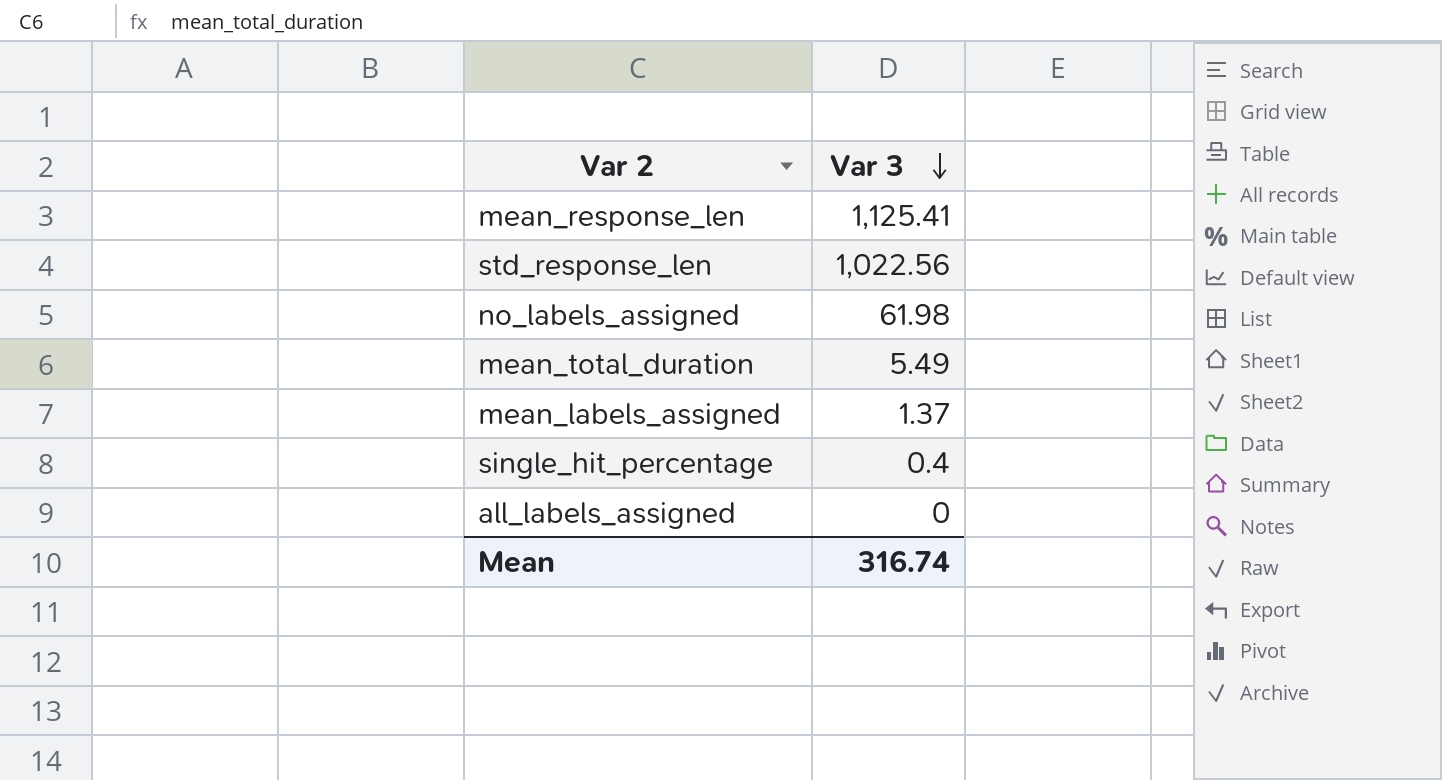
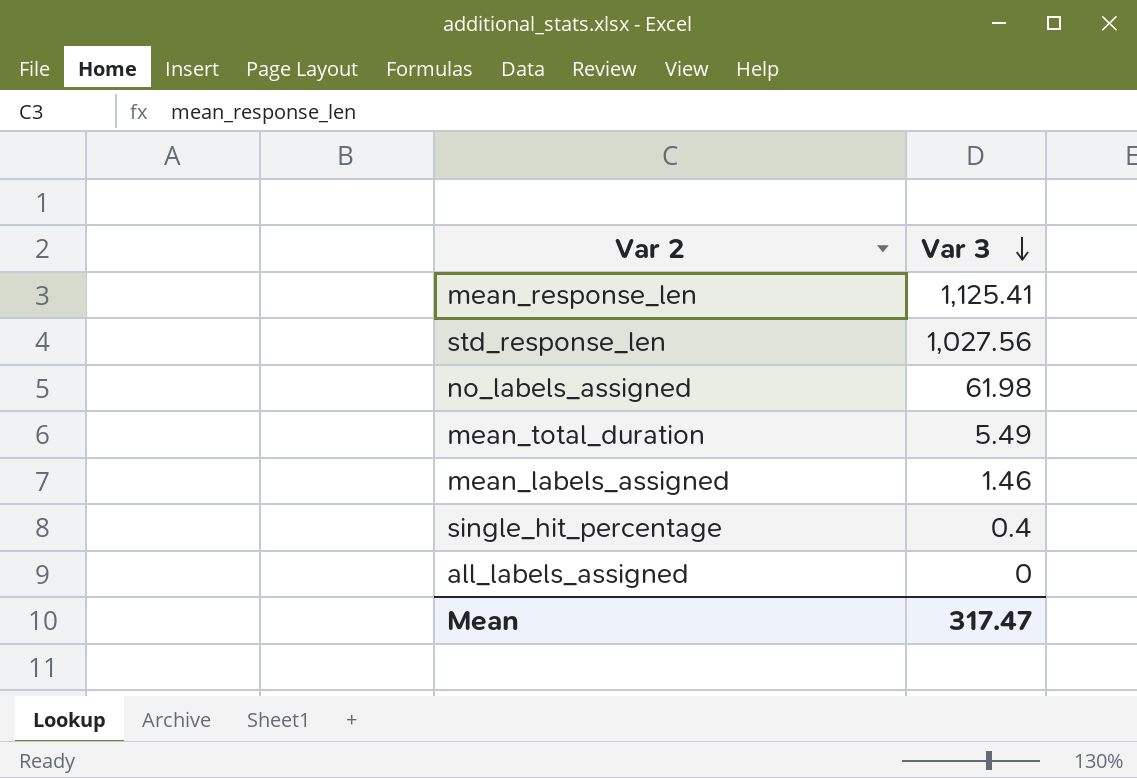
std_response_len | Var 3: 1,022.56 -> 1,027.56
mean_labels_assigned | Var 3: 1.37 -> 1.46
Mean | Var 3: 316.74 -> 317.47

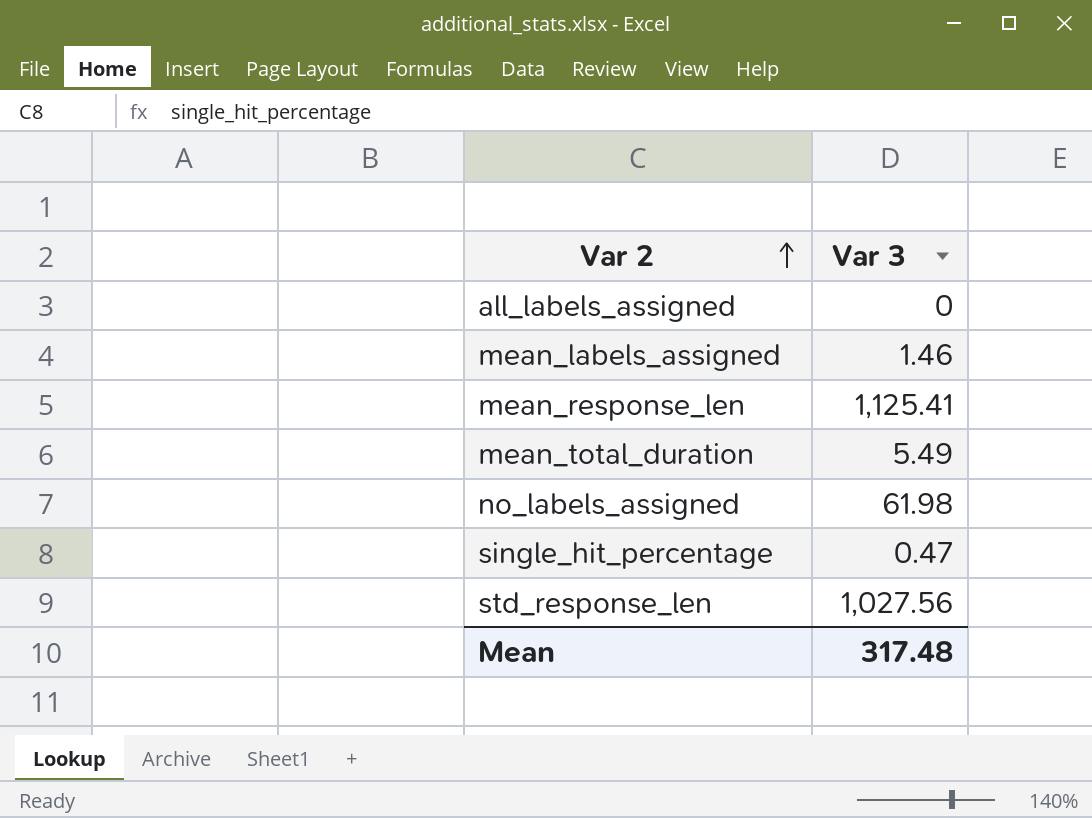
row order: Var 3 descending -> Var 2 ascending
single_hit_percentage | Var 3: 0.4 -> 0.47
Mean | Var 3: 317.47 -> 317.48

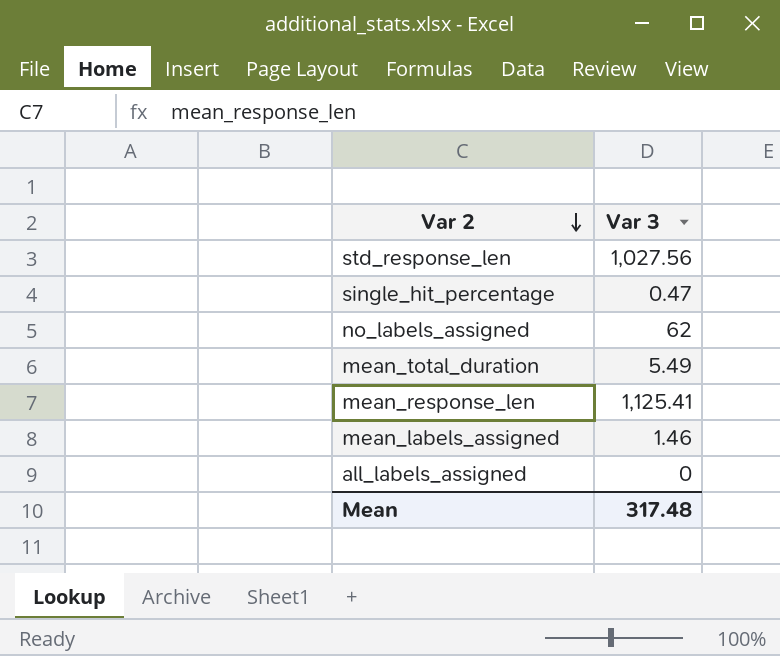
row order: Var 2 ascending -> Var 2 descending
no_labels_assigned | Var 3: 61.98 -> 62

